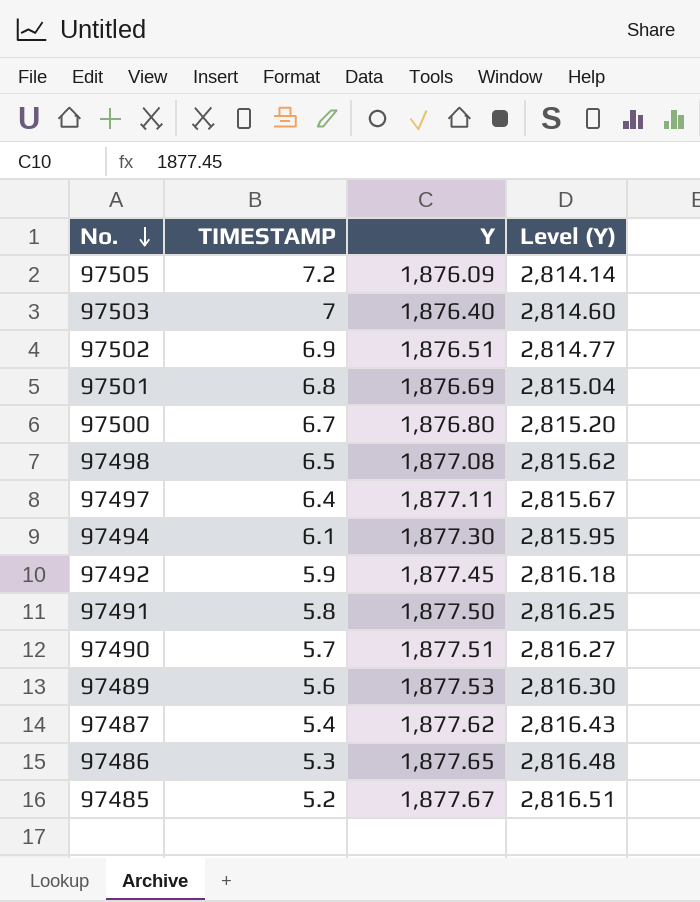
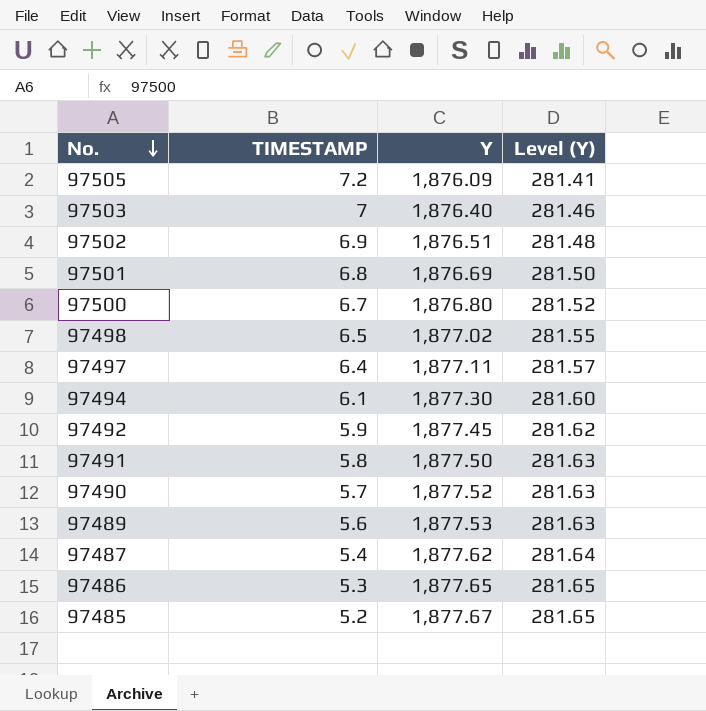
column Level (Y) | formula: [Y] * 1.5 -> [Y] * 0.15
97498 | Y: 1,877.08 -> 1,877.02
97490 | Y: 1,877.51 -> 1,877.52

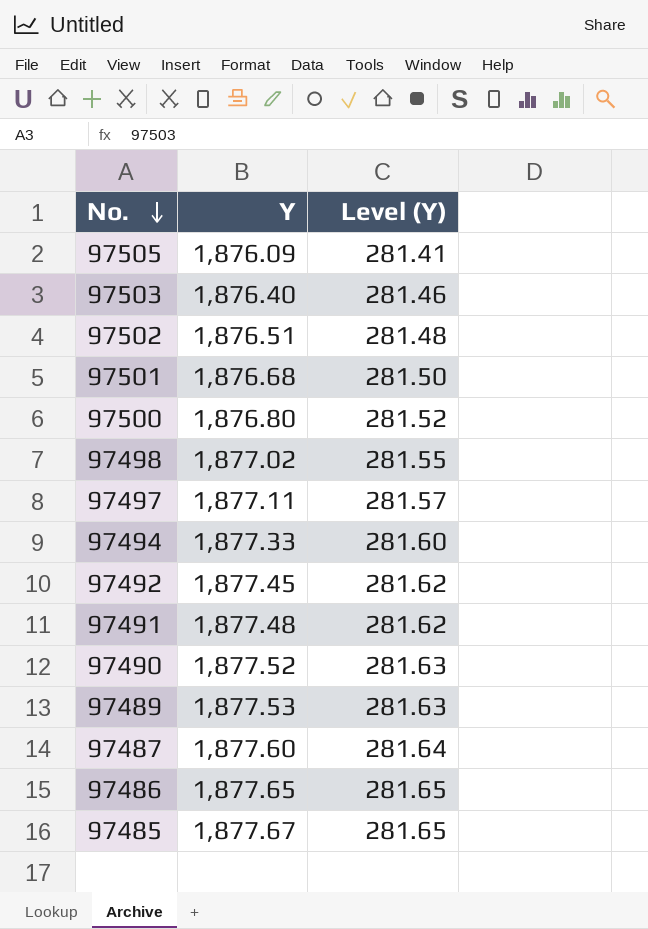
column TIMESTAMP | position: 2 -> none
97501 | Y: 1,876.69 -> 1,876.68
97494 | Y: 1,877.30 -> 1,877.33
97491 | Y: 1,877.50 -> 1,877.48
97491 | Level (Y): 281.63 -> 281.62
97487 | Y: 1,877.62 -> 1,877.60

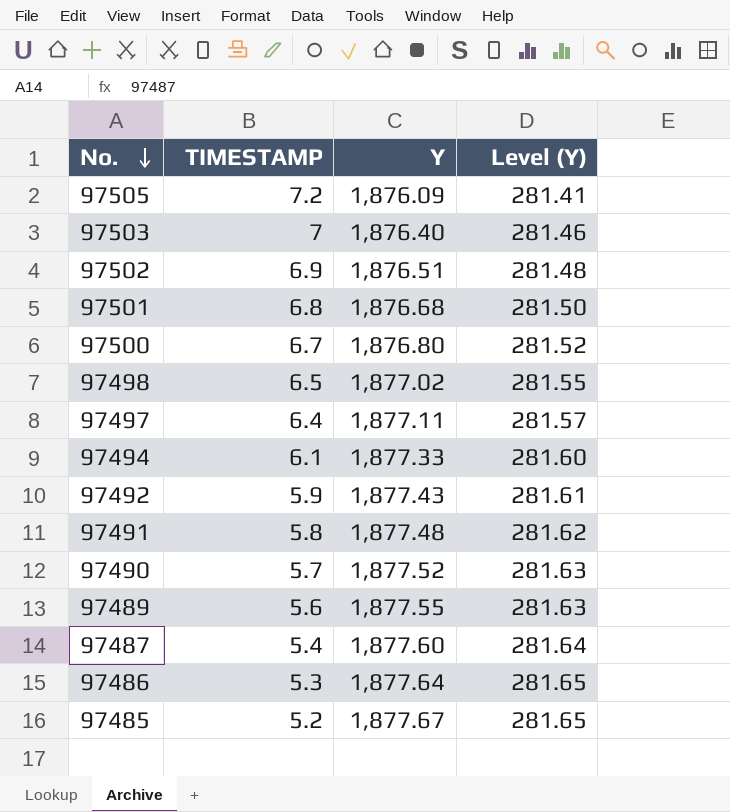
column TIMESTAMP | position: none -> 2
97492 | Y: 1,877.45 -> 1,877.43
97492 | Level (Y): 281.62 -> 281.61
97489 | Y: 1,877.53 -> 1,877.55
97486 | Y: 1,877.65 -> 1,877.64

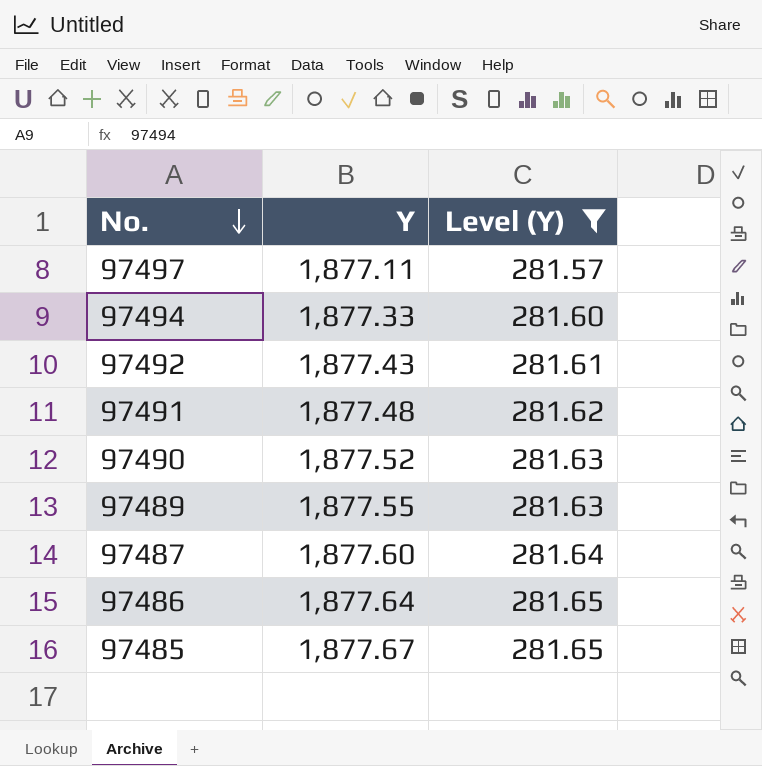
filter: none -> Level (Y) >= 281.57
column TIMESTAMP | position: 2 -> none

